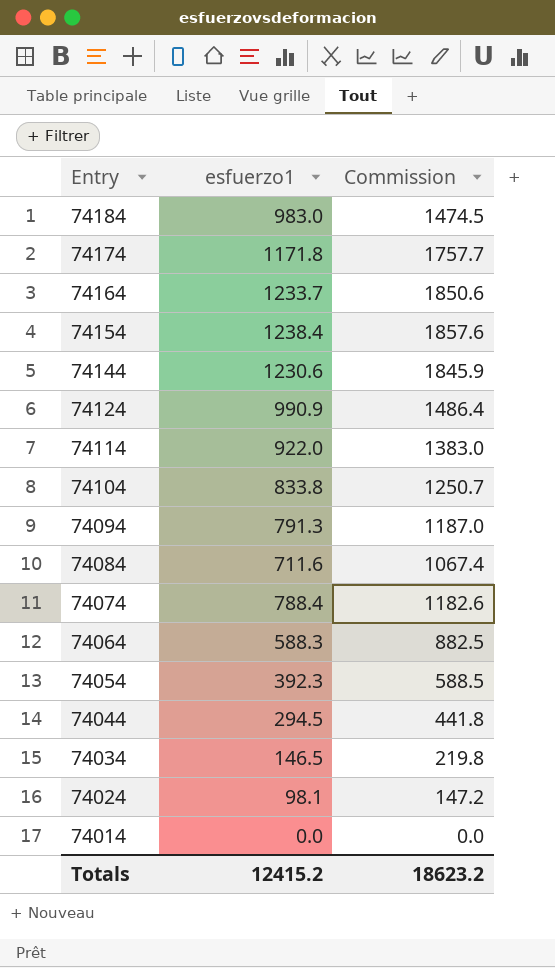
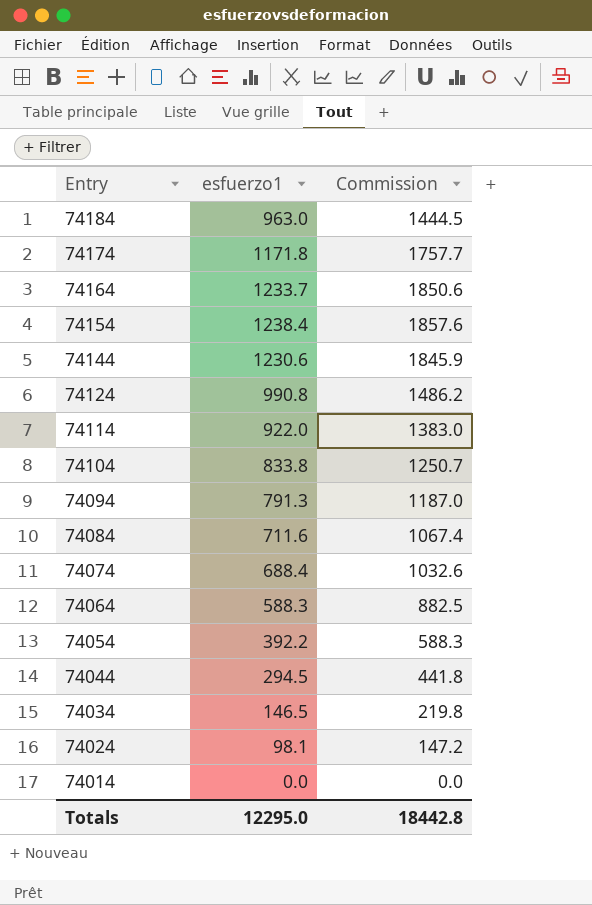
74184 | esfuerzo1: 983.0 -> 963.0
74184 | Commission: 1474.5 -> 1444.5
74124 | esfuerzo1: 990.9 -> 990.8
74124 | Commission: 1486.4 -> 1486.2
74074 | esfuerzo1: 788.4 -> 688.4
74074 | Commission: 1182.6 -> 1032.6
74054 | esfuerzo1: 392.3 -> 392.2
74054 | Commission: 588.5 -> 588.3
Totals | esfuerzo1: 12415.2 -> 12295.0
Totals | Commission: 18623.2 -> 18442.8

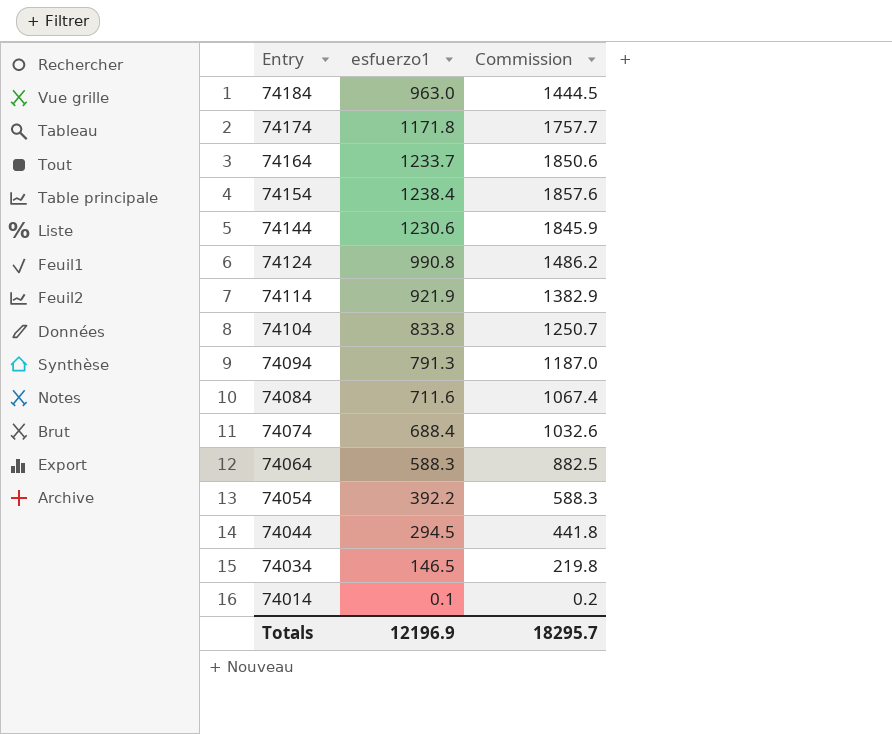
row 74024: 98.1 | 147.2 -> none
74114 | esfuerzo1: 922.0 -> 921.9
74114 | Commission: 1383.0 -> 1382.9
74014 | esfuerzo1: 0.0 -> 0.1
74014 | Commission: 0.0 -> 0.2
Totals | esfuerzo1: 12295.0 -> 12196.9
Totals | Commission: 18442.8 -> 18295.7

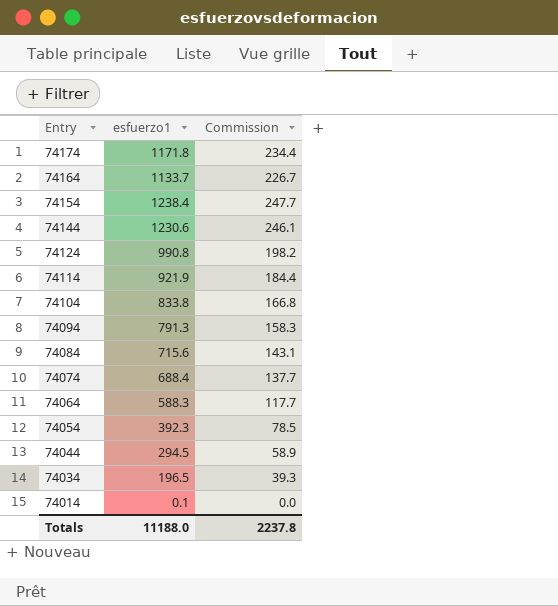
column Commission | formula: [esfuerzo1] * 1.5 -> [esfuerzo1] * 0.2
row 74184: 963.0 | 1444.5 -> none
74164 | esfuerzo1: 1233.7 -> 1133.7
74084 | esfuerzo1: 711.6 -> 715.6
74054 | esfuerzo1: 392.2 -> 392.3
74034 | esfuerzo1: 146.5 -> 196.5
Totals | esfuerzo1: 12196.9 -> 11188.0
Totals | Commission: 18295.7 -> 2237.8

